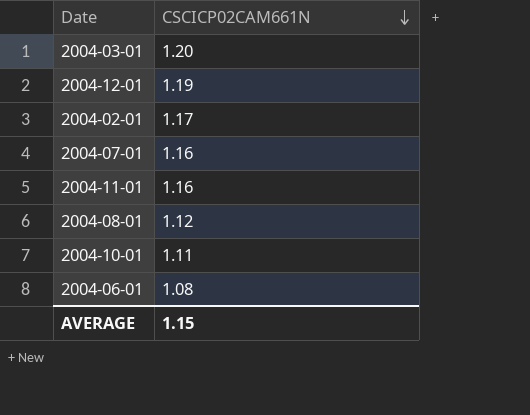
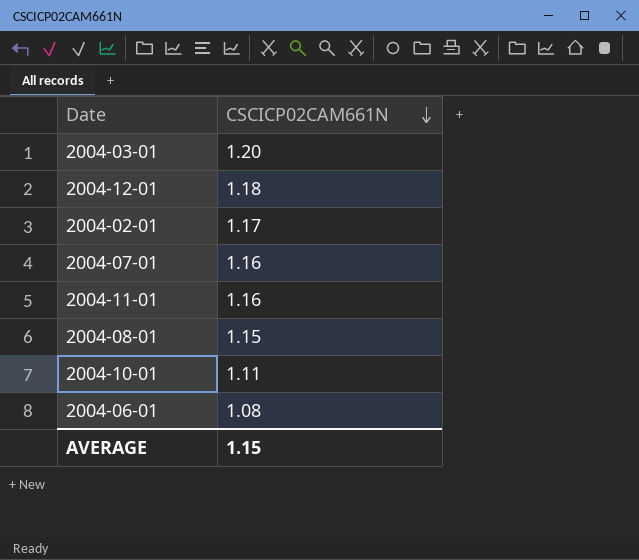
2004-12-01 | CSCICP02CAM661N: 1.19 -> 1.18
2004-08-01 | CSCICP02CAM661N: 1.12 -> 1.15

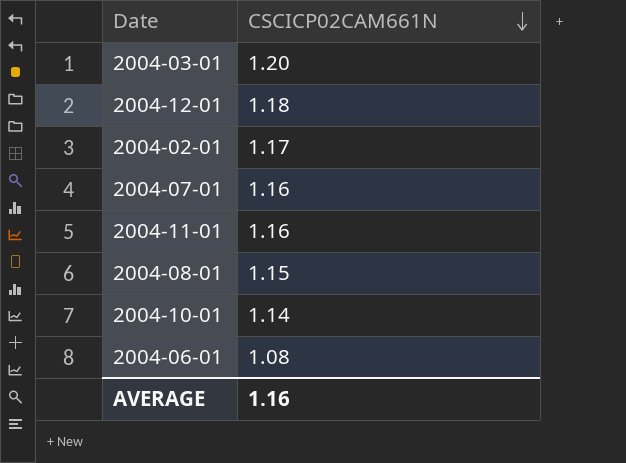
2004-10-01 | CSCICP02CAM661N: 1.11 -> 1.14
AVERAGE | CSCICP02CAM661N: 1.15 -> 1.16

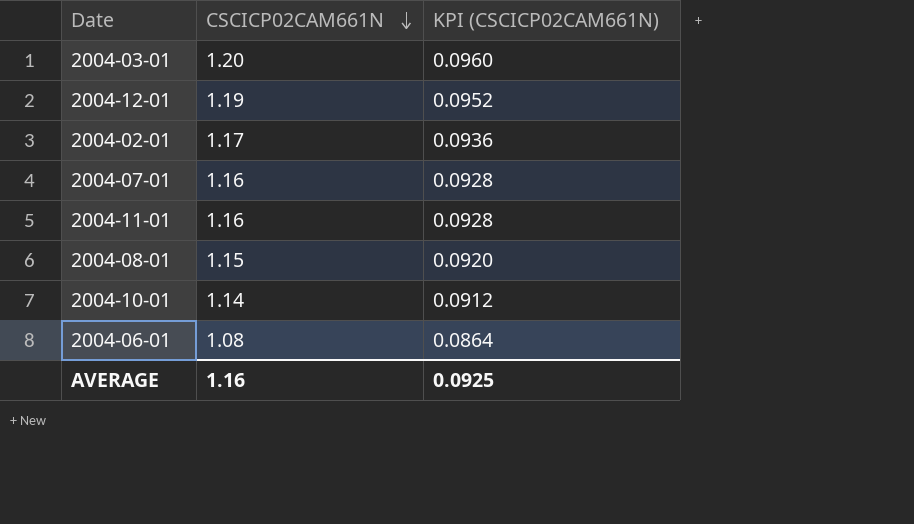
column KPI (CSCICP02CAM661N) | formula: none -> [CSCICP02CAM661N] * 0.08
2004-12-01 | CSCICP02CAM661N: 1.18 -> 1.19

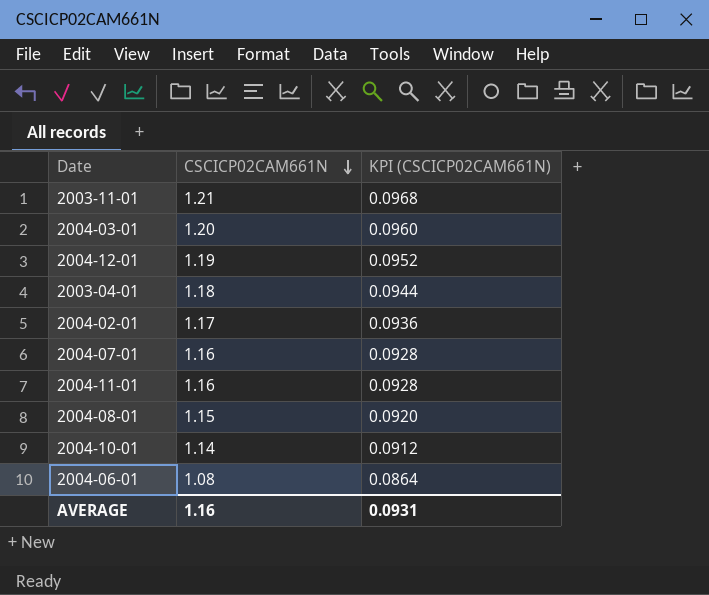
row 2003-11-01: none -> 1.21 | 0.0968
row 2003-04-01: none -> 1.18 | 0.0944
AVERAGE | KPI (CSCICP02CAM661N): 0.0925 -> 0.0931

